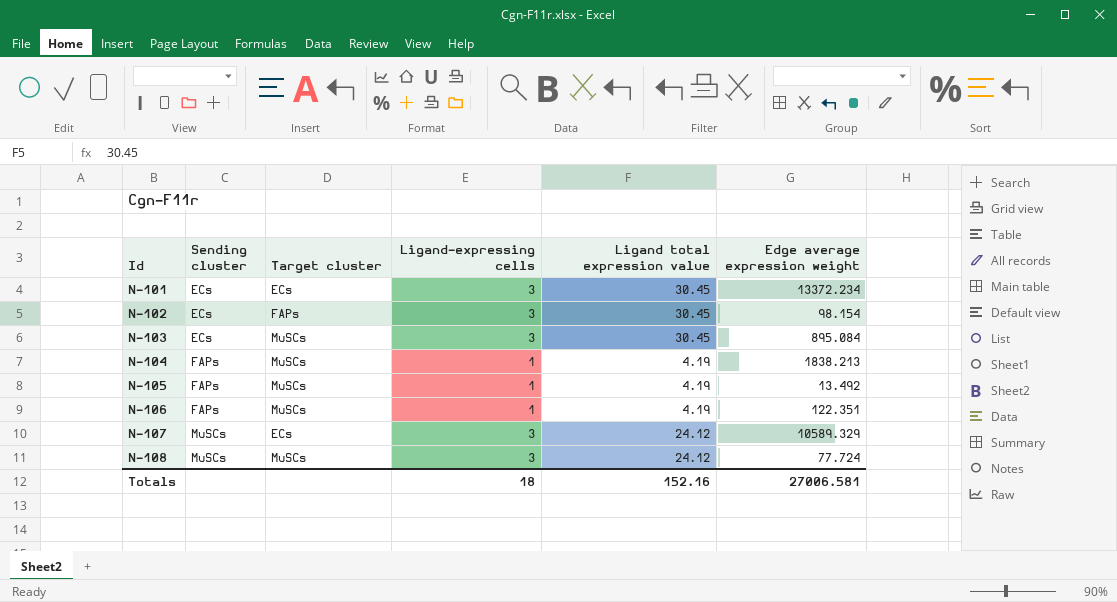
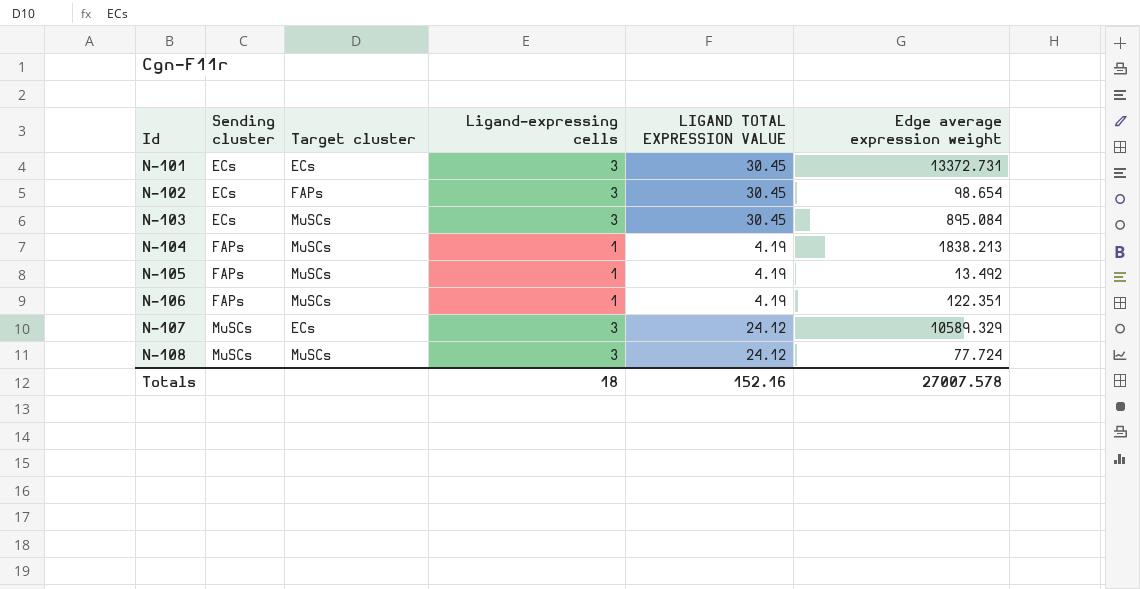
column name: Ligand total expression value -> LIGAND TOTAL EXPRESSION VALUE
N-101 | Edge average expression weight: 13372.234 -> 13372.731
N-102 | Edge average expression weight: 98.154 -> 98.654
Totals | Edge average expression weight: 27006.581 -> 27007.578

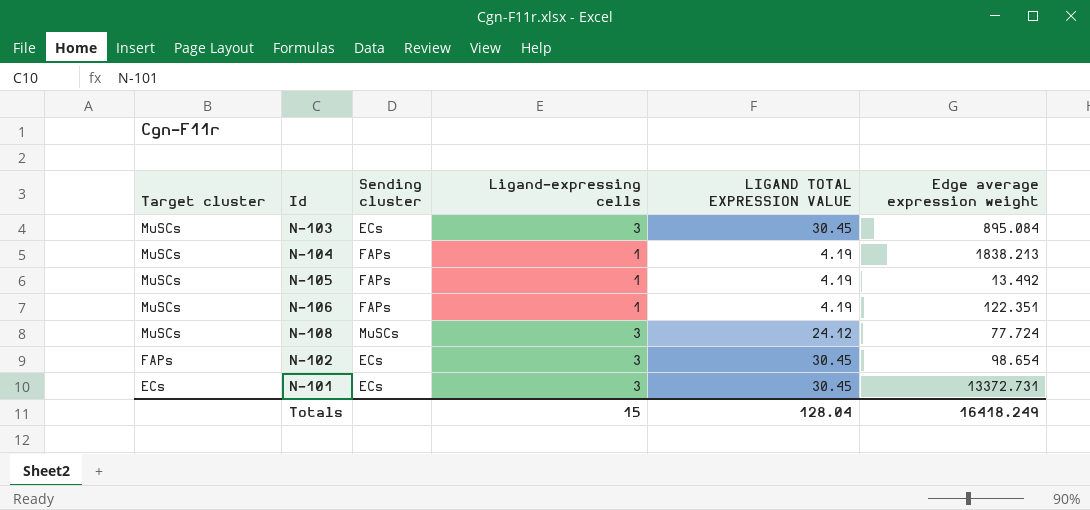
row order: Id ascending -> Target cluster descending
column Target cluster | position: 3 -> 1
row N-107: MuSCs | ECs | 3 | 24.12 | 10589.329 -> none
Totals | Ligand-expressing cells: 18 -> 15
Totals | LIGAND TOTAL EXPRESSION VALUE: 152.16 -> 128.04
Totals | Edge average expression weight: 27007.578 -> 16418.249

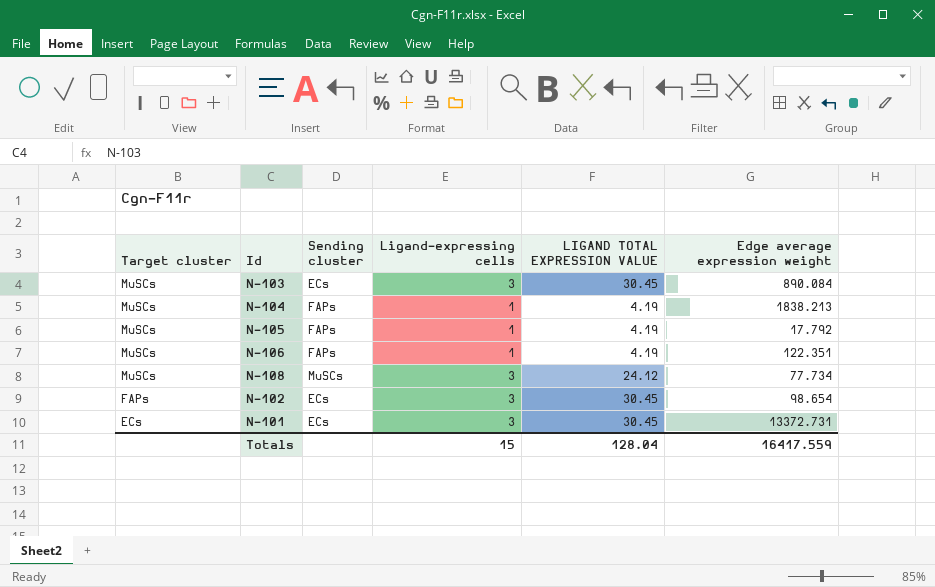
N-103 | Edge average expression weight: 895.084 -> 890.084
N-105 | Edge average expression weight: 13.492 -> 17.792
N-108 | Edge average expression weight: 77.724 -> 77.734
Totals | Edge average expression weight: 16418.249 -> 16417.559

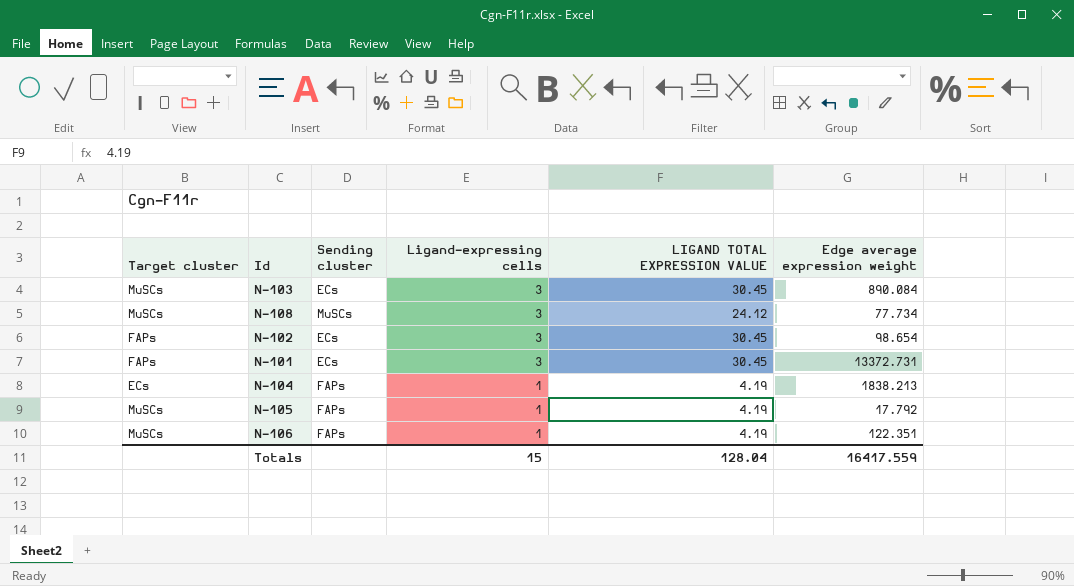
row order: Target cluster descending -> Ligand-expressing cells descending
N-101 | Target cluster: ECs -> FAPs
N-104 | Target cluster: MuSCs -> ECs

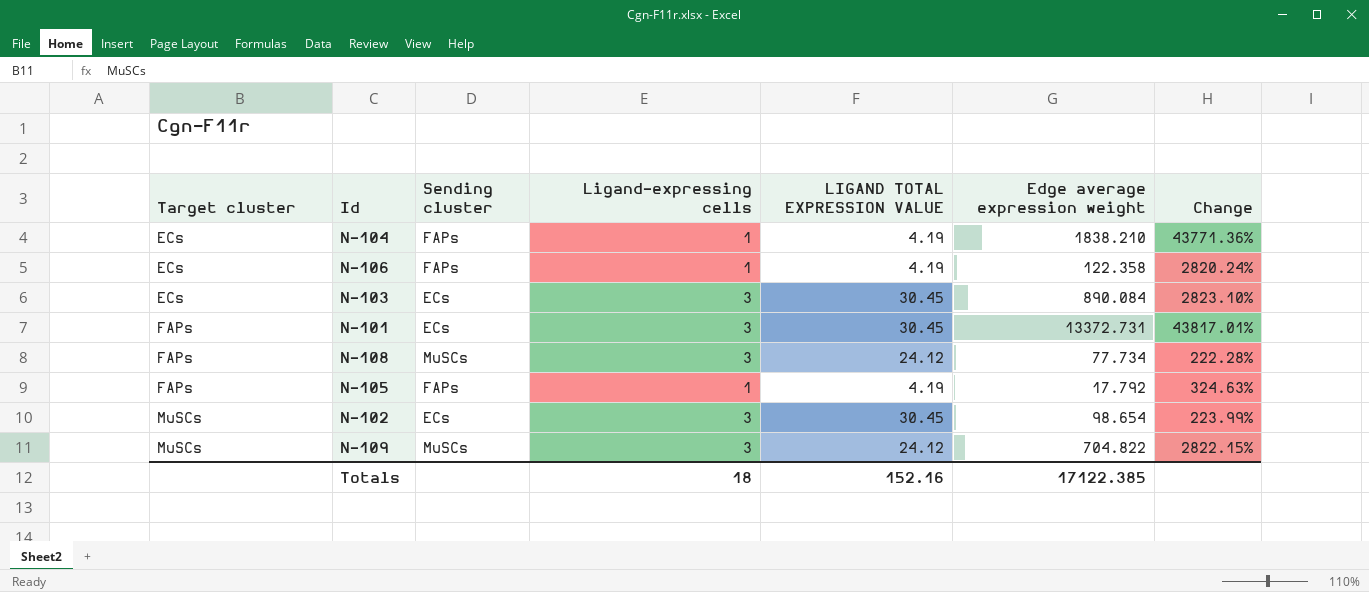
row order: Ligand-expressing cells descending -> Target cluster ascending
column Change | formula: none -> ([Edge average expression weight] - [LIGAND TOTAL EXPRESSION VALUE]) / [LIGAND TOTAL EXPRESSION VALUE]
N-104 | Edge average expression weight: 1838.213 -> 1838.210
N-106 | Target cluster: MuSCs -> ECs
N-106 | Edge average expression weight: 122.351 -> 122.358
N-103 | Target cluster: MuSCs -> ECs
N-108 | Target cluster: MuSCs -> FAPs
N-105 | Target cluster: MuSCs -> FAPs
N-102 | Target cluster: FAPs -> MuSCs
row N-109: none -> MuSCs | MuSCs | 3 | 24.12 | 704.822 | 2822.15%
Totals | Ligand-expressing cells: 15 -> 18
Totals | LIGAND TOTAL EXPRESSION VALUE: 128.04 -> 152.16
Totals | Edge average expression weight: 16417.559 -> 17122.385

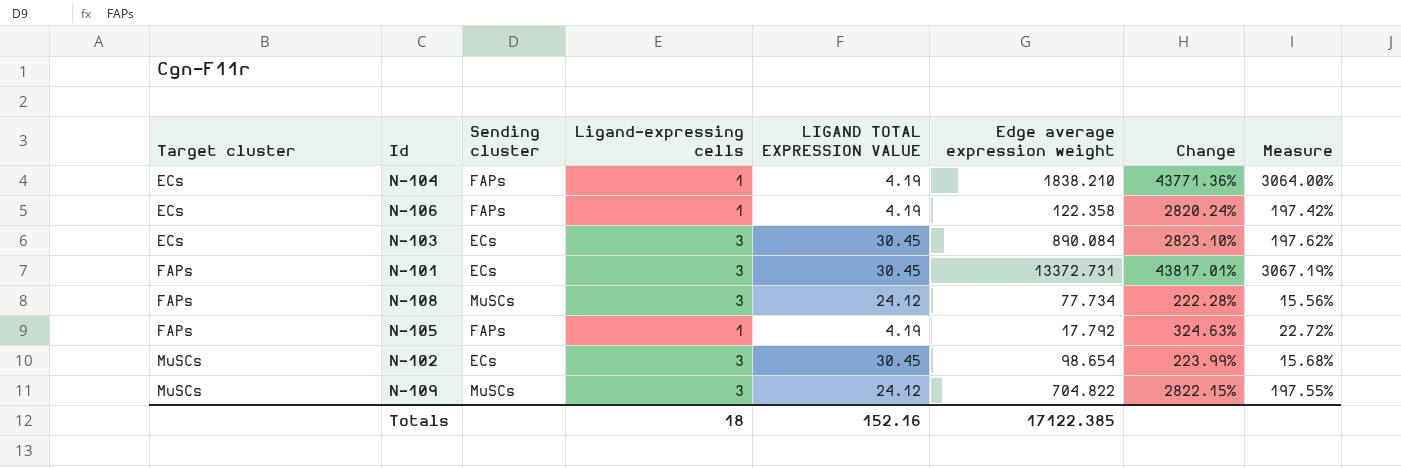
column Measure | formula: none -> [Change] * 0.07

